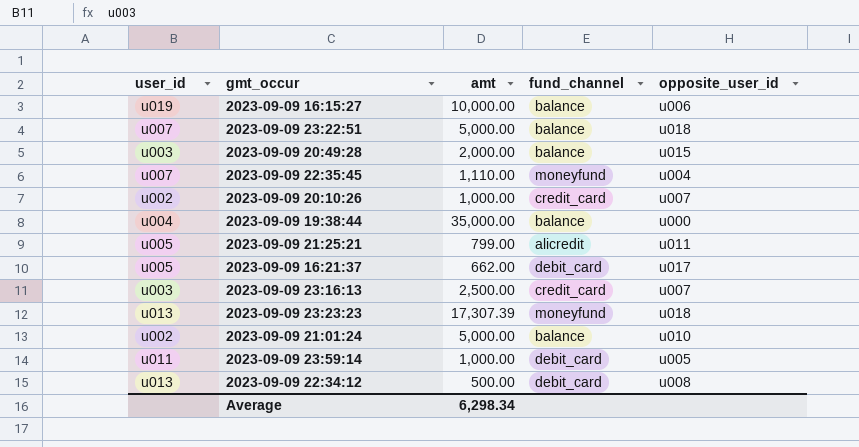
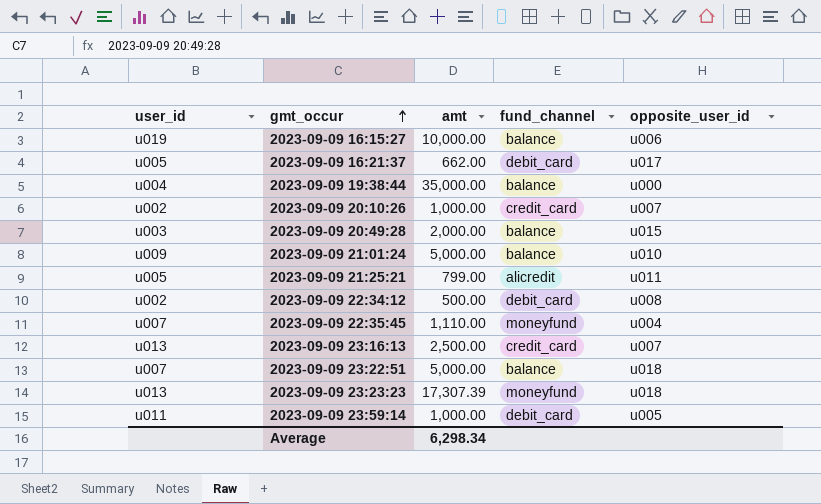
row order: none -> gmt_occur ascending
2023-09-09 21:01:24 | user_id: u002 -> u009
2023-09-09 22:34:12 | user_id: u013 -> u002
2023-09-09 23:16:13 | user_id: u003 -> u013

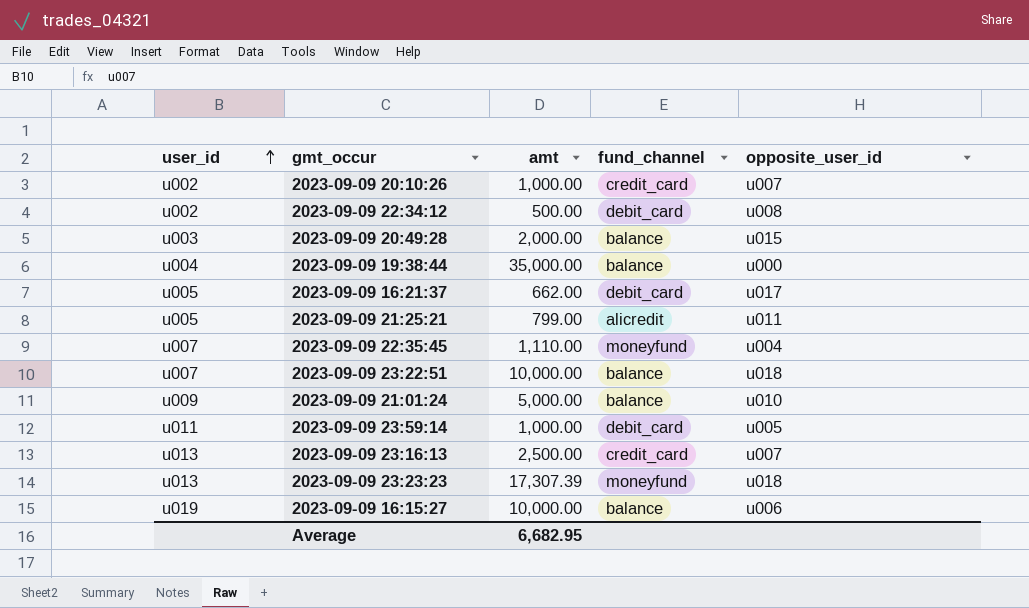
row order: gmt_occur ascending -> user_id ascending
2023-09-09 23:22:51 | amt: 5,000.00 -> 10,000.00
Average | amt: 6,298.34 -> 6,682.95

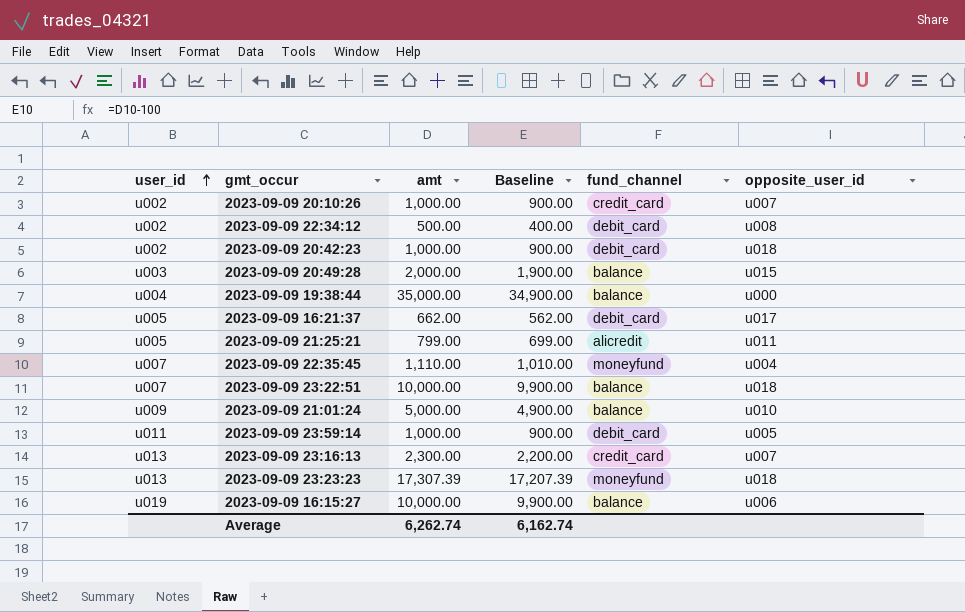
column Baseline | formula: none -> [amt] - 100
row 2023-09-09 20:42:23: none -> u002 | 1,000.00 | 900.00 | debit_card | u018
2023-09-09 23:16:13 | amt: 2,500.00 -> 2,300.00
Average | amt: 6,682.95 -> 6,262.74

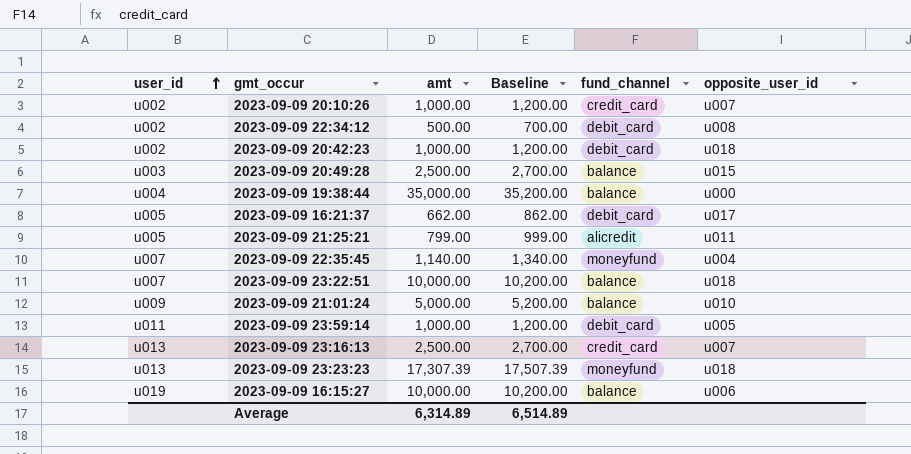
column Baseline | formula: [amt] - 100 -> [amt] + 200
2023-09-09 20:49:28 | amt: 2,000.00 -> 2,500.00
2023-09-09 22:35:45 | amt: 1,110.00 -> 1,140.00
2023-09-09 23:16:13 | amt: 2,300.00 -> 2,500.00
Average | amt: 6,262.74 -> 6,314.89
Average | Baseline: 6,162.74 -> 6,514.89

